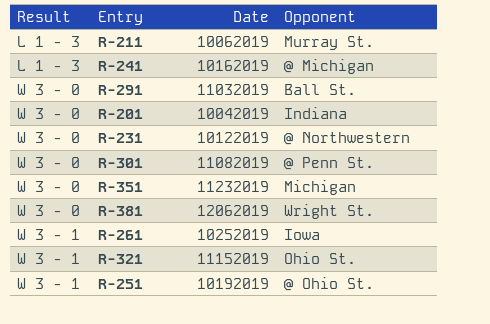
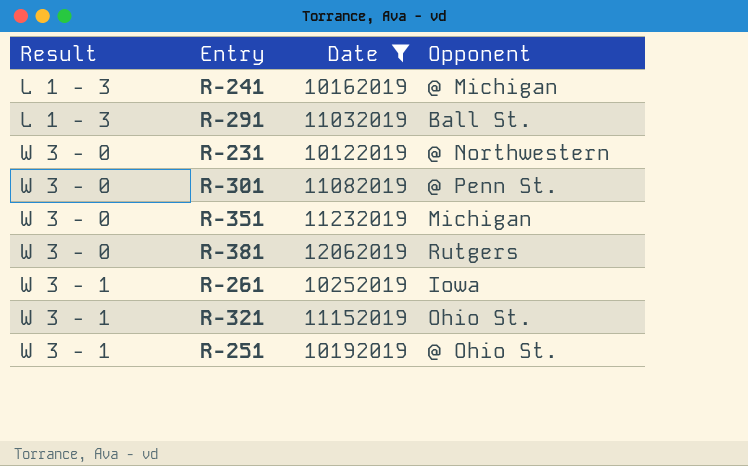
filter: none -> Date >= 10122019
R-291 | Result: W 3 - 0 -> L 1 - 3
R-381 | Opponent: Wright St. -> Rutgers

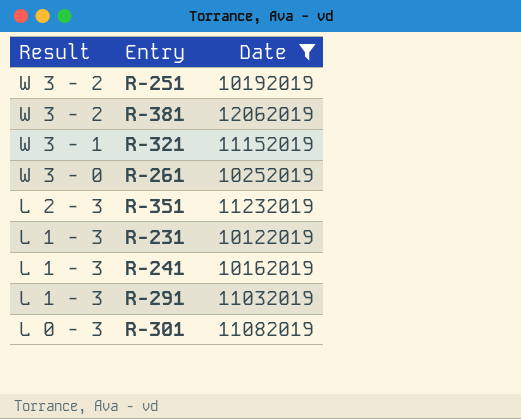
row order: Result ascending -> Result descending
column Opponent | position: 4 -> none
R-251 | Result: W 3 - 1 -> W 3 - 2
R-381 | Result: W 3 - 0 -> W 3 - 2
R-261 | Result: W 3 - 1 -> W 3 - 0
R-351 | Result: W 3 - 0 -> L 2 - 3
R-231 | Result: W 3 - 0 -> L 1 - 3
R-301 | Result: W 3 - 0 -> L 0 - 3

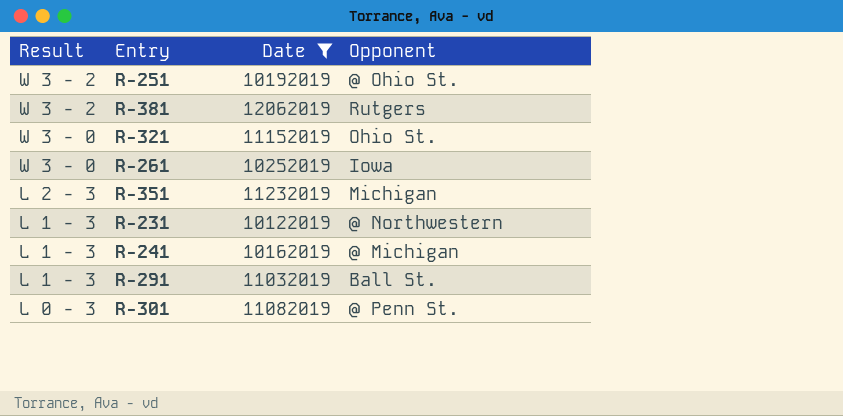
column Opponent | position: none -> 4
R-321 | Result: W 3 - 1 -> W 3 - 0

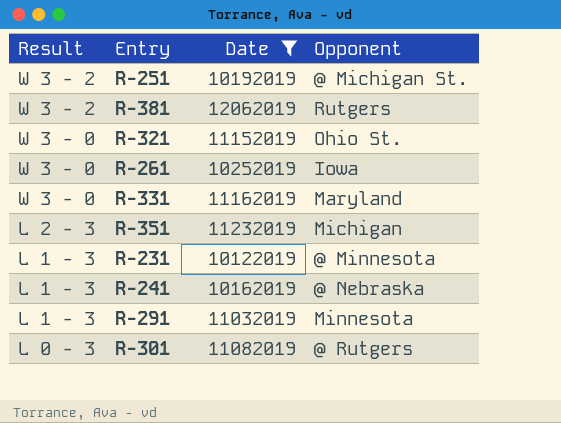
R-251 | Opponent: @ Ohio St. -> @ Michigan St.
row R-331: none -> W 3 - 0 | 11162019 | Maryland
R-231 | Opponent: @ Northwestern -> @ Minnesota
R-241 | Opponent: @ Michigan -> @ Nebraska
R-291 | Opponent: Ball St. -> Minnesota
R-301 | Opponent: @ Penn St. -> @ Rutgers

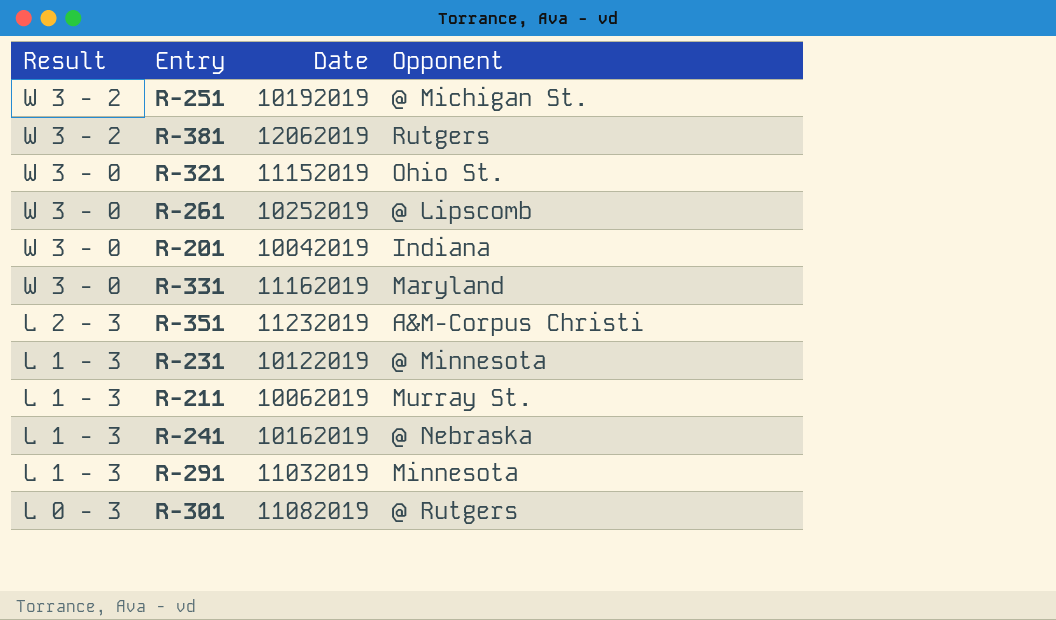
filter: Date >= 10122019 -> none
R-261 | Opponent: Iowa -> @ Lipscomb
R-351 | Opponent: Michigan -> A&M-Corpus Christi

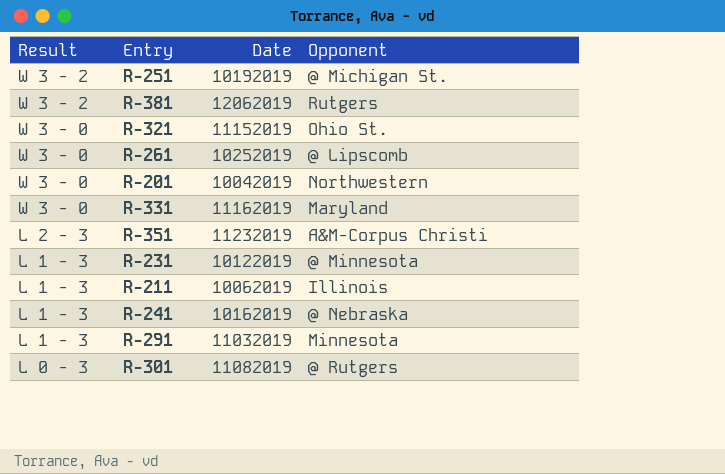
R-201 | Opponent: Indiana -> Northwestern
R-211 | Opponent: Murray St. -> Illinois

